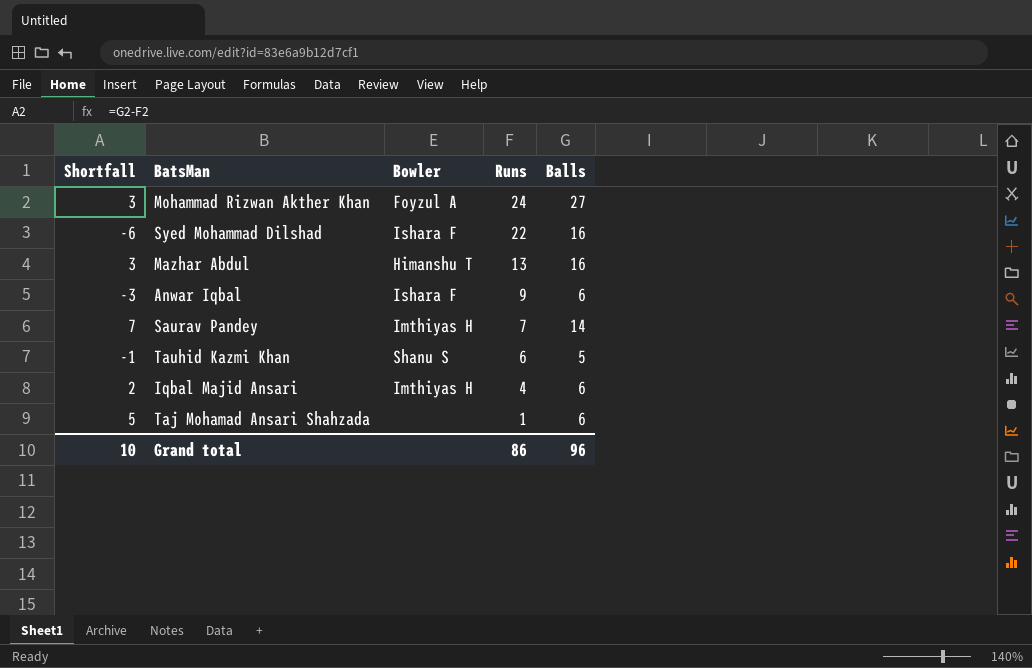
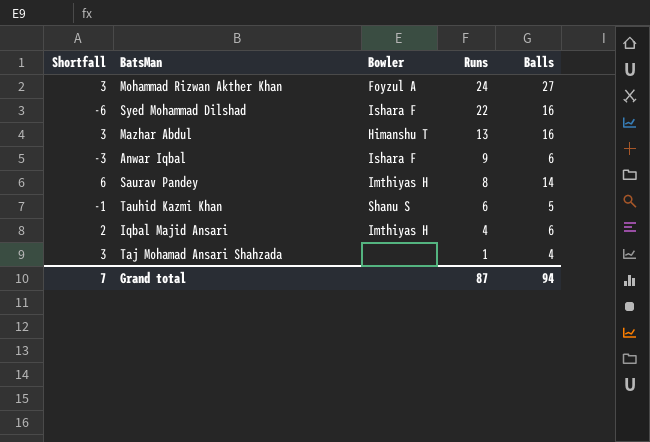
Saurav Pandey | Shortfall: 7 -> 6
Saurav Pandey | Runs: 7 -> 8
Taj Mohamad Ansari Shahzada | Shortfall: 5 -> 3
Taj Mohamad Ansari Shahzada | Balls: 6 -> 4
Grand total | Shortfall: 10 -> 7
Grand total | Runs: 86 -> 87
Grand total | Balls: 96 -> 94

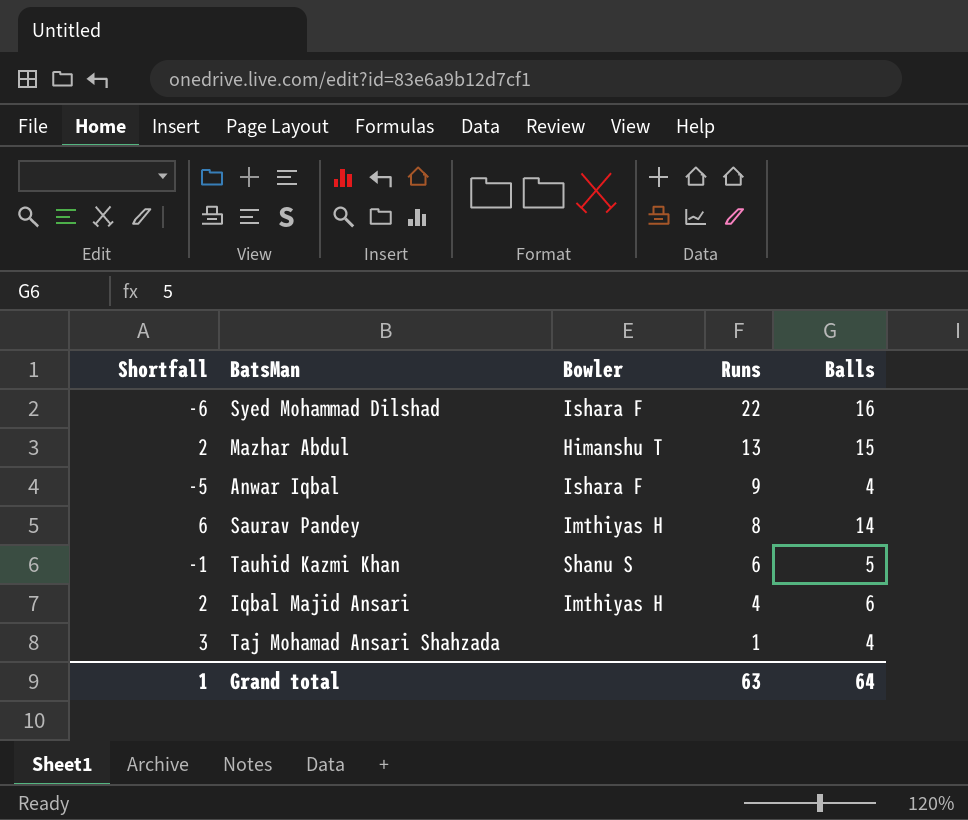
row Mohammad Rizwan Akther Khan: 3 | Foyzul A | 24 | 27 -> none
Mazhar Abdul | Shortfall: 3 -> 2
Mazhar Abdul | Balls: 16 -> 15
Anwar Iqbal | Shortfall: -3 -> -5
Anwar Iqbal | Balls: 6 -> 4
Grand total | Shortfall: 7 -> 1
Grand total | Runs: 87 -> 63
Grand total | Balls: 94 -> 64

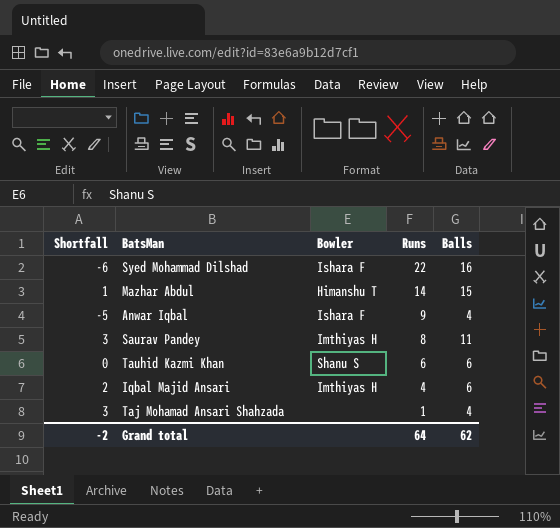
Mazhar Abdul | Shortfall: 2 -> 1
Mazhar Abdul | Runs: 13 -> 14
Saurav Pandey | Shortfall: 6 -> 3
Saurav Pandey | Balls: 14 -> 11
Tauhid Kazmi Khan | Shortfall: -1 -> 0
Tauhid Kazmi Khan | Balls: 5 -> 6
Grand total | Shortfall: 1 -> -2
Grand total | Runs: 63 -> 64
Grand total | Balls: 64 -> 62

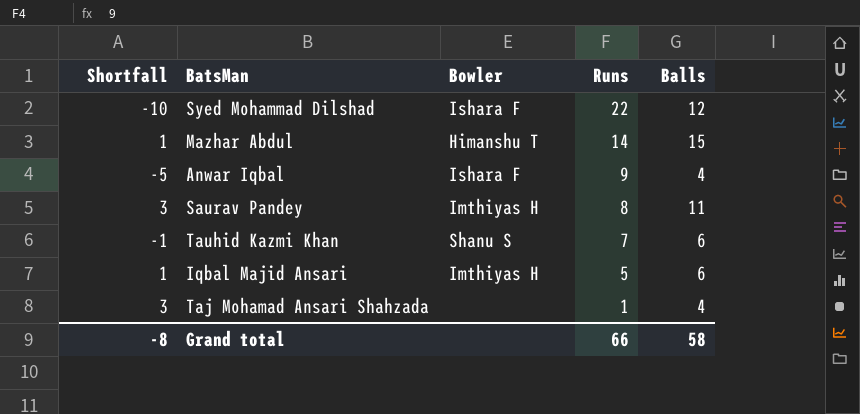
Syed Mohammad Dilshad | Shortfall: -6 -> -10
Syed Mohammad Dilshad | Balls: 16 -> 12
Tauhid Kazmi Khan | Shortfall: 0 -> -1
Tauhid Kazmi Khan | Runs: 6 -> 7
Iqbal Majid Ansari | Shortfall: 2 -> 1
Iqbal Majid Ansari | Runs: 4 -> 5
Grand total | Shortfall: -2 -> -8
Grand total | Runs: 64 -> 66
Grand total | Balls: 62 -> 58

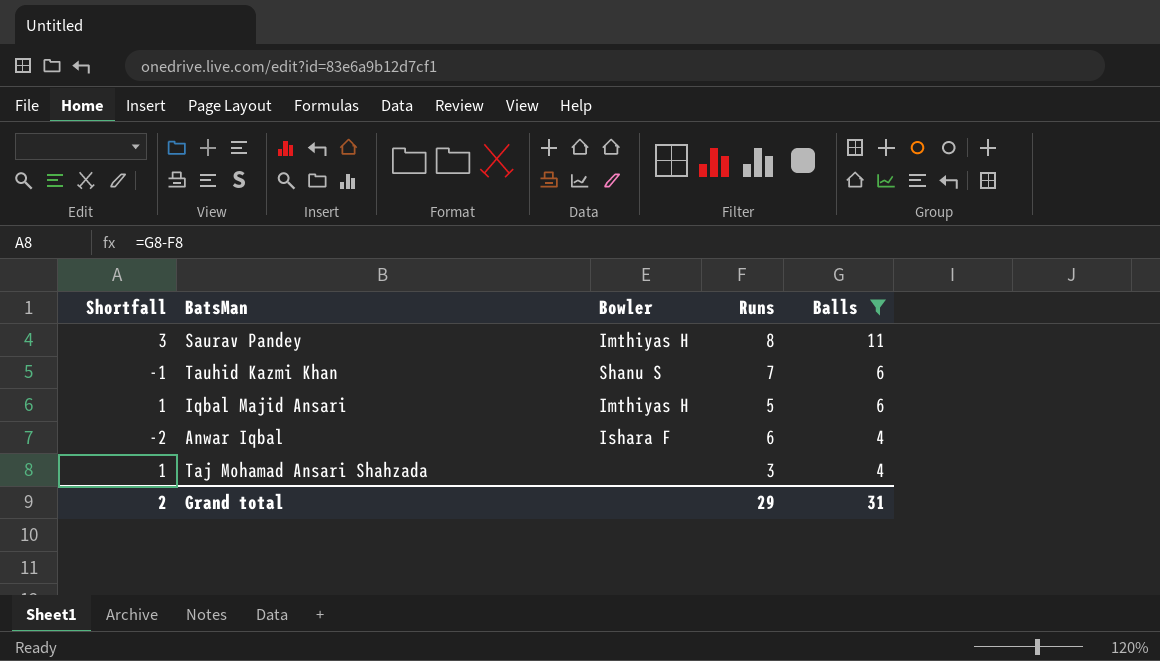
filter: none -> Balls <= 11
row order: Runs descending -> Balls descending
Anwar Iqbal | Shortfall: -5 -> -2
Anwar Iqbal | Runs: 9 -> 6
Taj Mohamad Ansari Shahzada | Shortfall: 3 -> 1
Taj Mohamad Ansari Shahzada | Runs: 1 -> 3
Grand total | Shortfall: -8 -> 2
Grand total | Runs: 66 -> 29
Grand total | Balls: 58 -> 31

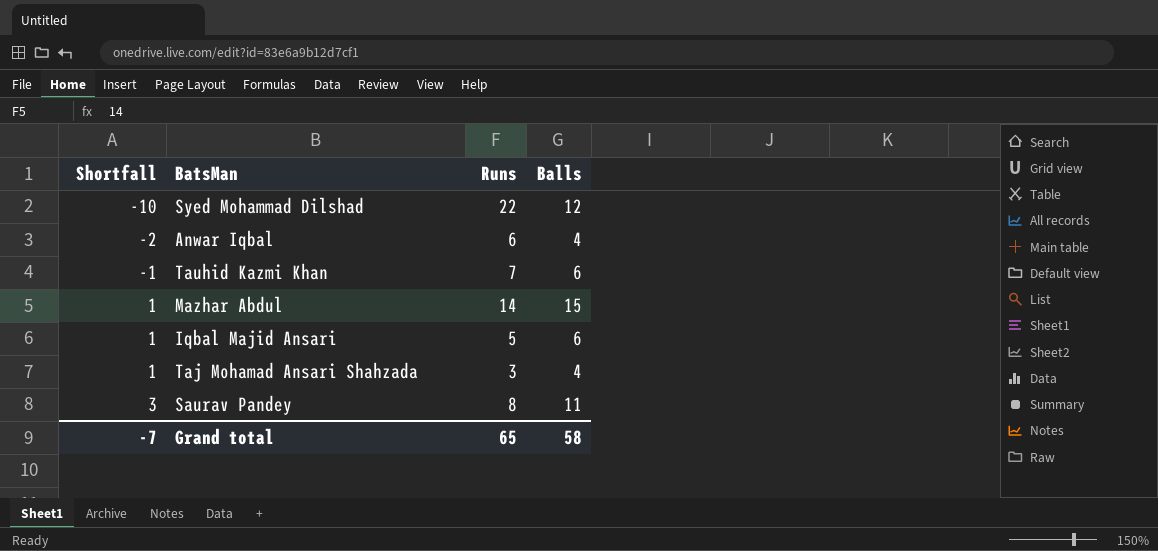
filter: Balls <= 11 -> none
row order: Balls descending -> Shortfall ascending
column Bowler | position: 3 -> none
Grand total | Shortfall: 2 -> -7
Grand total | Runs: 29 -> 65
Grand total | Balls: 31 -> 58

